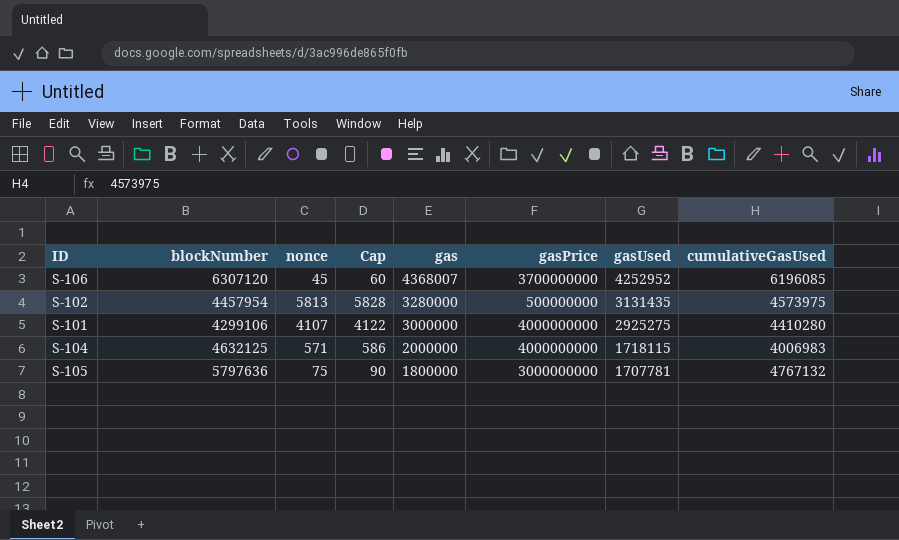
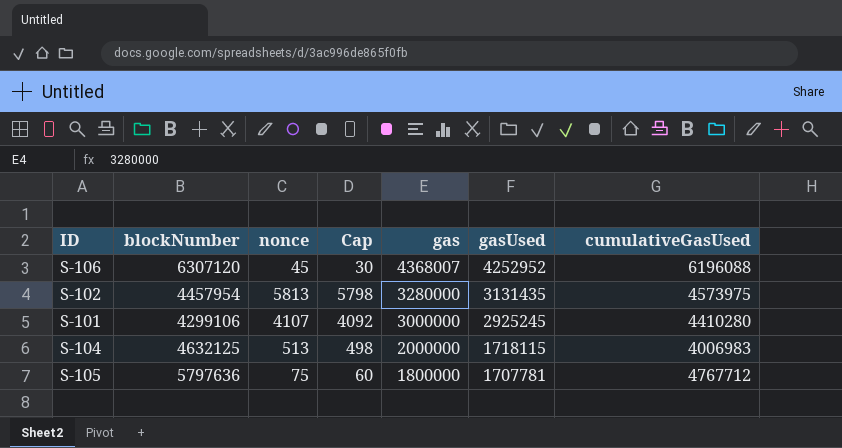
column gasPrice | position: 6 -> none
column Cap | formula: [nonce] + 15 -> [nonce] - 15
S-106 | cumulativeGasUsed: 6196085 -> 6196088
S-101 | gasUsed: 2925275 -> 2925245
S-104 | nonce: 571 -> 513
S-105 | cumulativeGasUsed: 4767132 -> 4767712

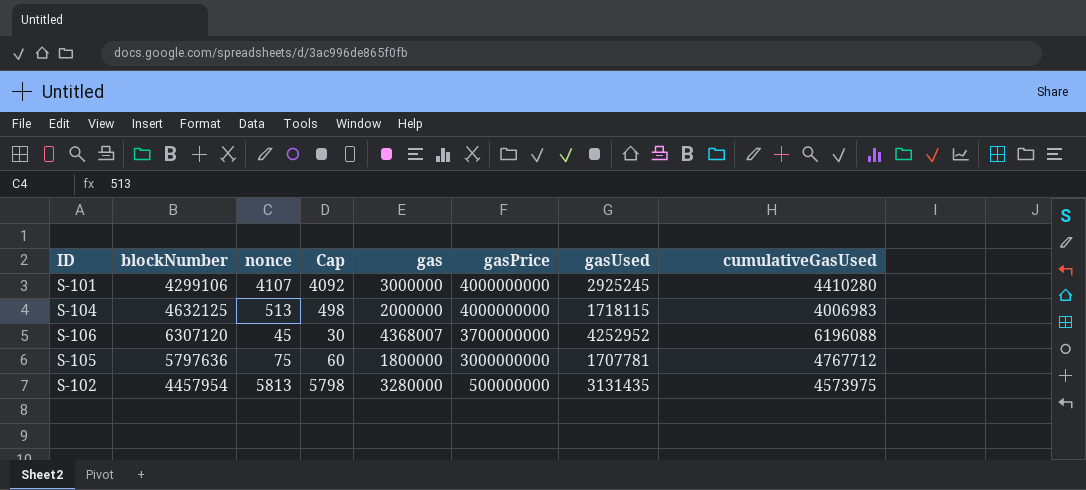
row order: gas descending -> gasPrice descending
column gasPrice | position: none -> 6

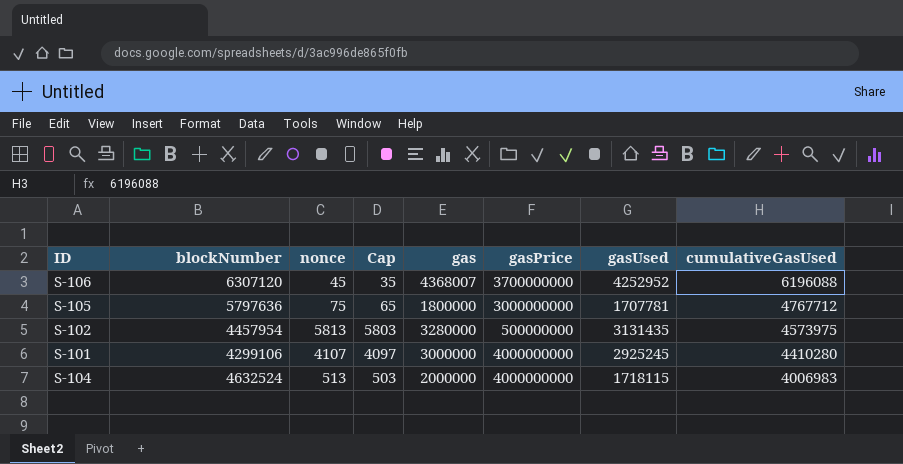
row order: gasPrice descending -> cumulativeGasUsed descending
column Cap | formula: [nonce] - 15 -> [nonce] - 10
S-104 | blockNumber: 4632125 -> 4632524

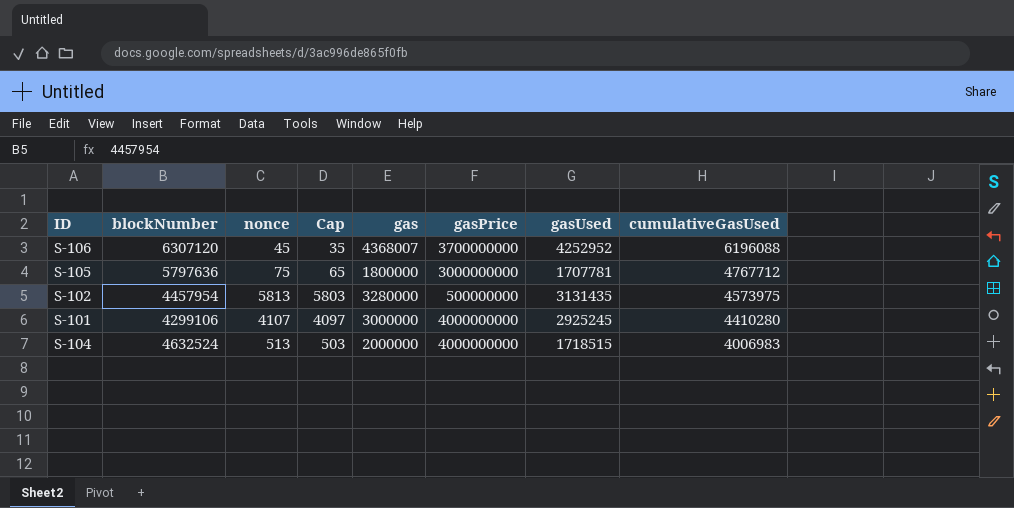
S-104 | gasUsed: 1718115 -> 1718515

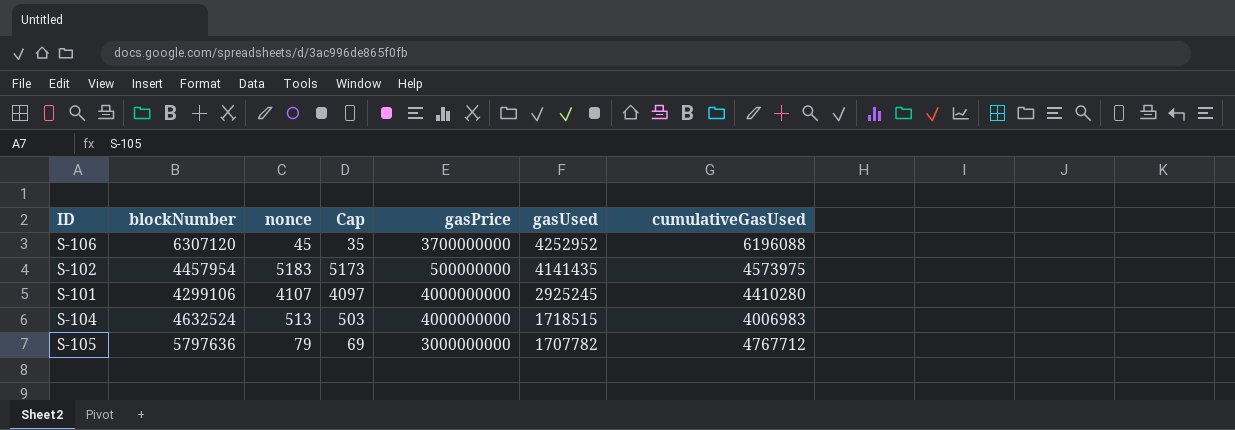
row order: cumulativeGasUsed descending -> gasUsed descending
column gas | position: 5 -> none
S-102 | nonce: 5813 -> 5183
S-102 | Cap: 5803 -> 5173
S-102 | gasUsed: 3131435 -> 4141435
S-105 | nonce: 75 -> 79
S-105 | Cap: 65 -> 69
S-105 | gasUsed: 1707781 -> 1707782

